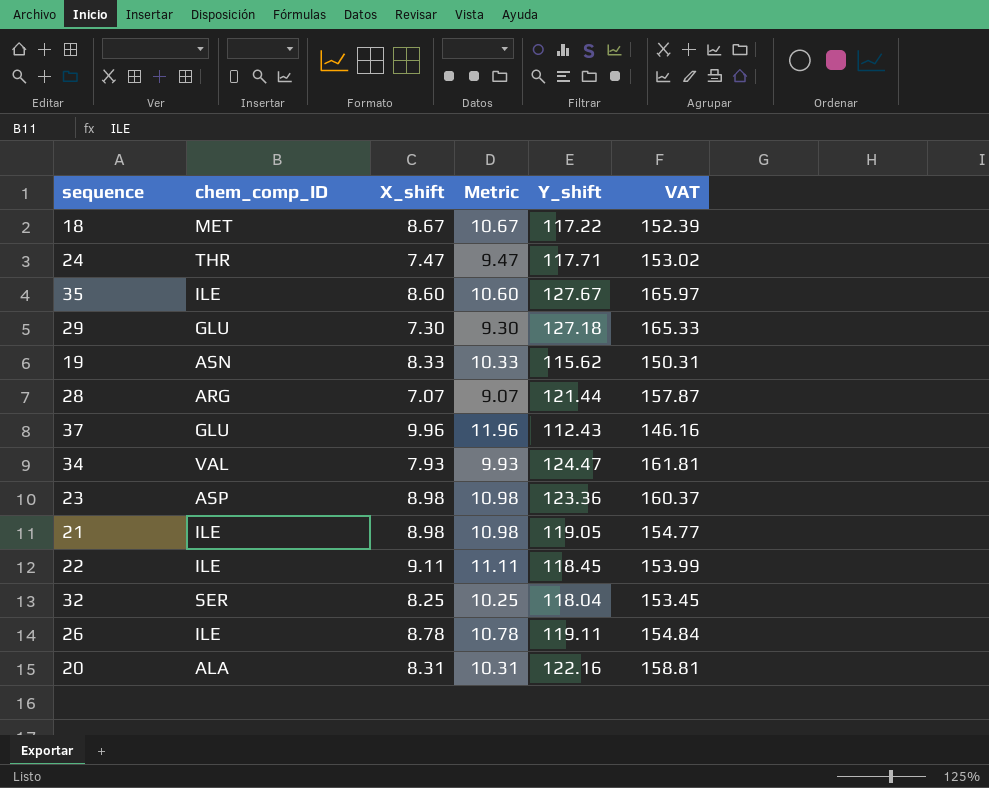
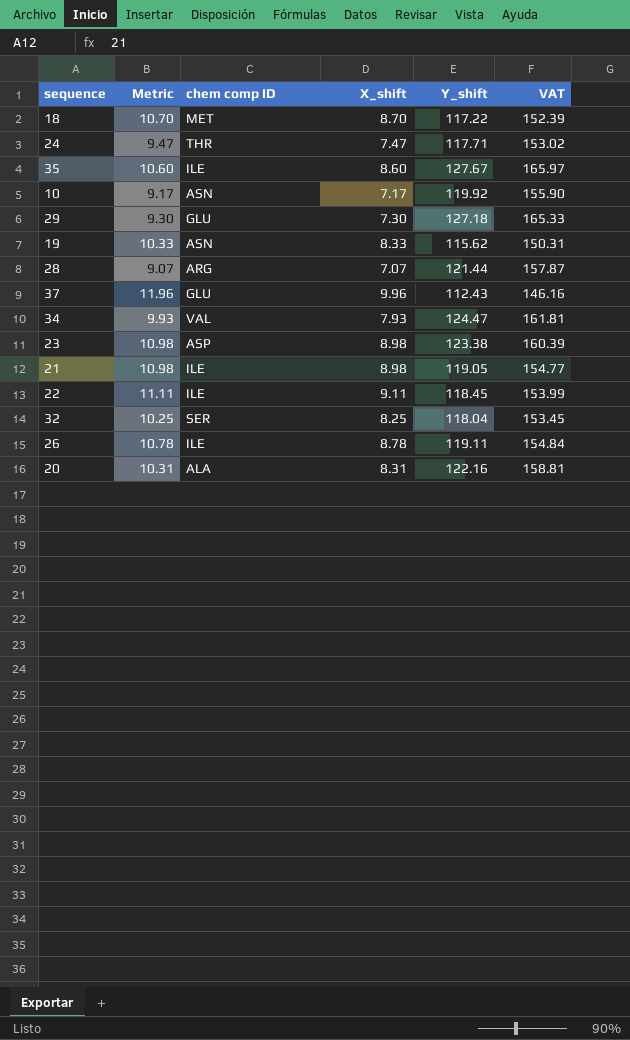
column Metric | position: 4 -> 2
column name: chem_comp_ID -> chem comp ID
18 | Metric: 10.67 -> 10.70
18 | X_shift: 8.67 -> 8.70
row 10: none -> 9.17 | ASN | 7.17 | 119.92 | 155.90
23 | Y_shift: 123.36 -> 123.38
23 | VAT: 160.37 -> 160.39

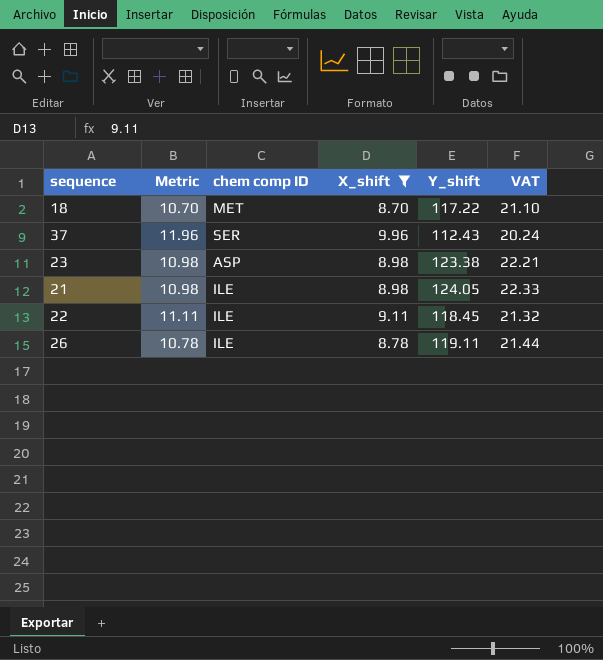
filter: none -> X_shift >= 8.70
column VAT | formula: [Y_shift] * 1.3 -> [Y_shift] * 0.18
37 | chem comp ID: GLU -> SER
21 | Y_shift: 119.05 -> 124.05

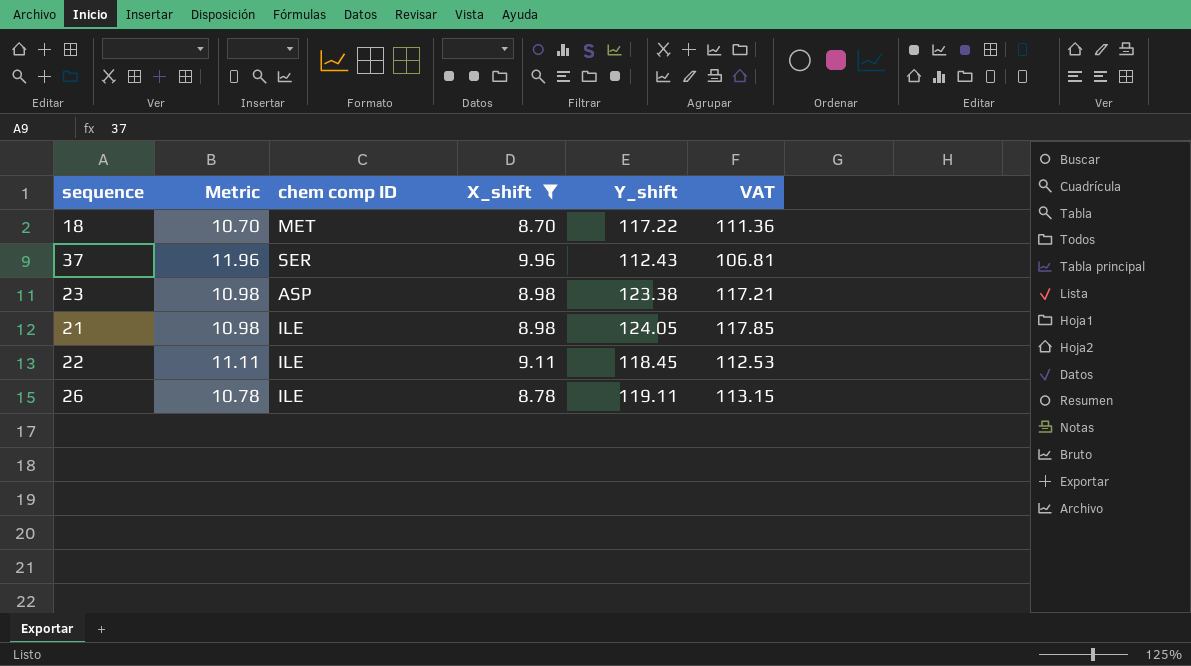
column VAT | formula: [Y_shift] * 0.18 -> [Y_shift] * 0.95

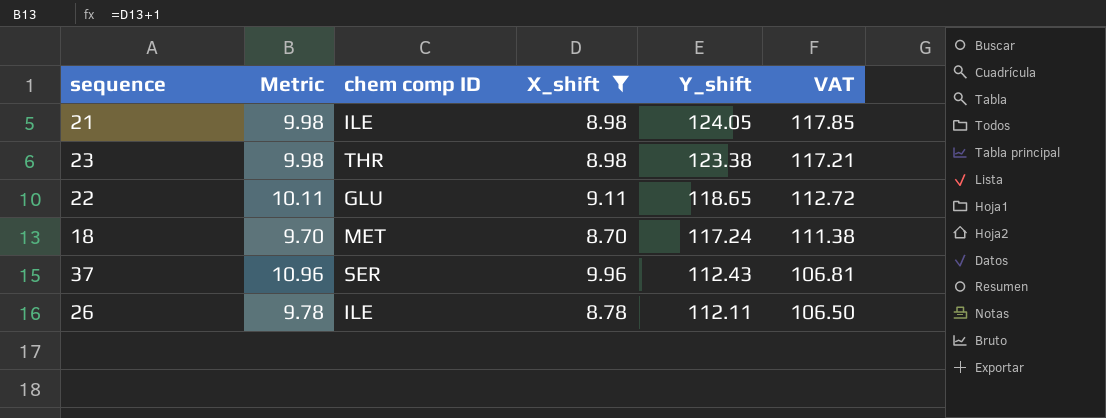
row order: none -> Y_shift descending
column Metric | formula: [X_shift] + 2 -> [X_shift] + 1
23 | chem comp ID: ASP -> THR
22 | chem comp ID: ILE -> GLU
22 | Y_shift: 118.45 -> 118.65
22 | VAT: 112.53 -> 112.72
18 | Y_shift: 117.22 -> 117.24
18 | VAT: 111.36 -> 111.38
26 | Y_shift: 119.11 -> 112.11
26 | VAT: 113.15 -> 106.50

